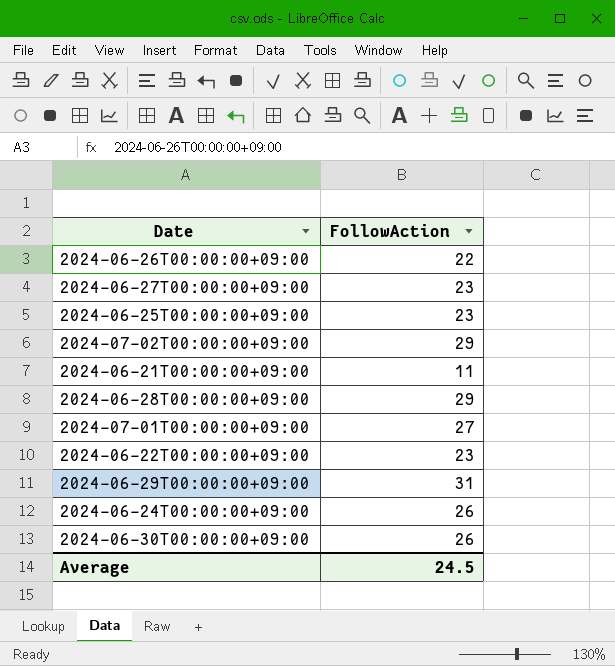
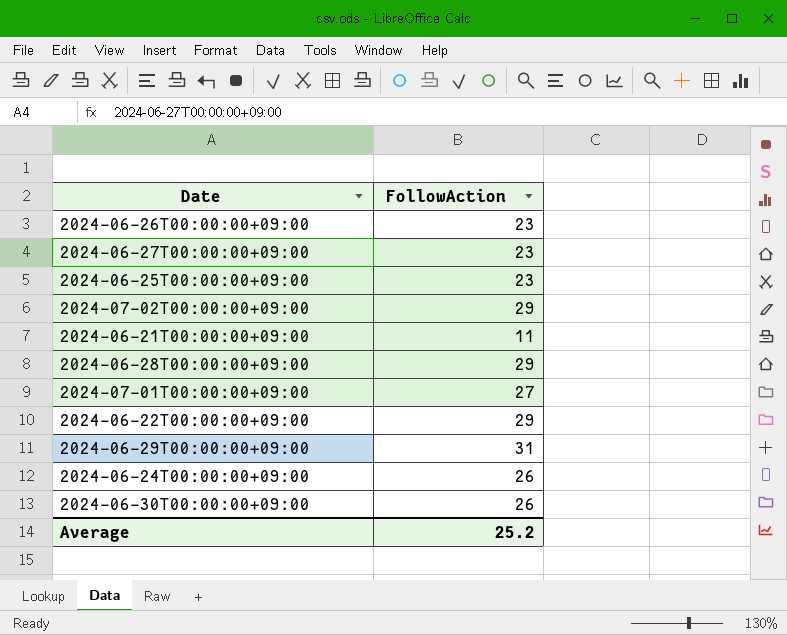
2024-06-26T00:00:00+09:00 | FollowAction: 22 -> 23
2024-06-22T00:00:00+09:00 | FollowAction: 23 -> 29
Average | FollowAction: 24.5 -> 25.2

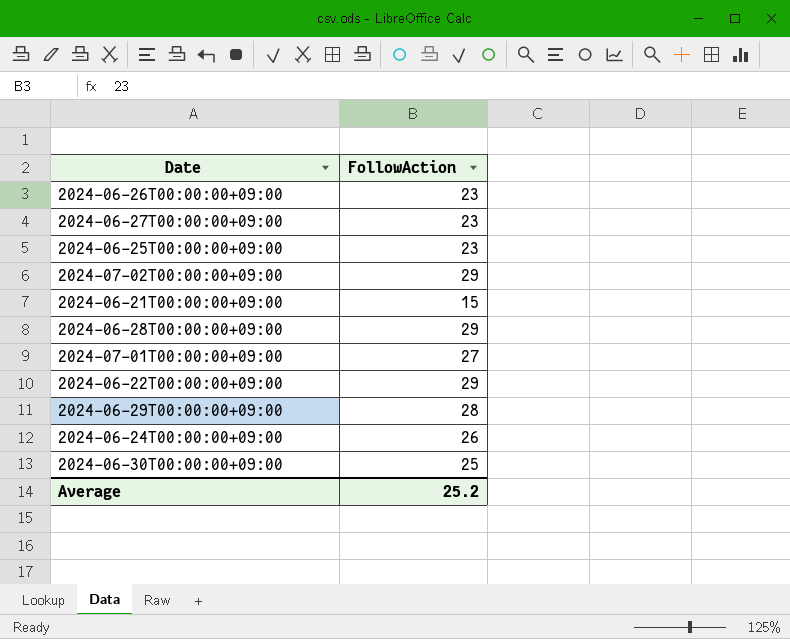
2024-06-21T00:00:00+09:00 | FollowAction: 11 -> 15
2024-06-29T00:00:00+09:00 | FollowAction: 31 -> 28
2024-06-30T00:00:00+09:00 | FollowAction: 26 -> 25

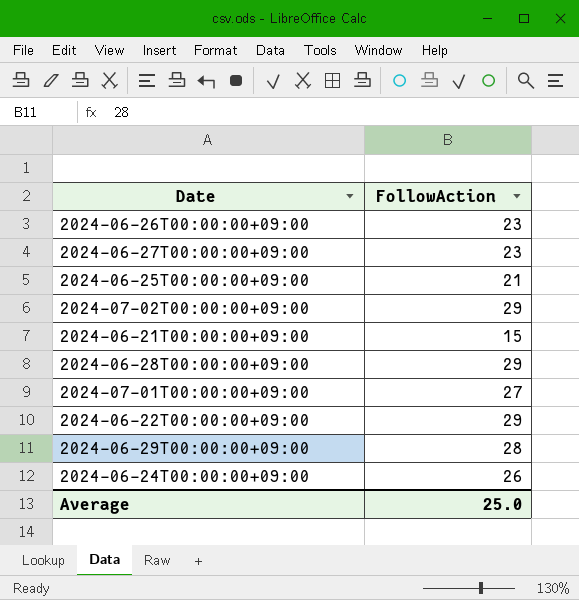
row 2024-06-30T00:00:00+09:00: 25 -> none
2024-06-25T00:00:00+09:00 | FollowAction: 23 -> 21
Average | FollowAction: 25.2 -> 25.0

